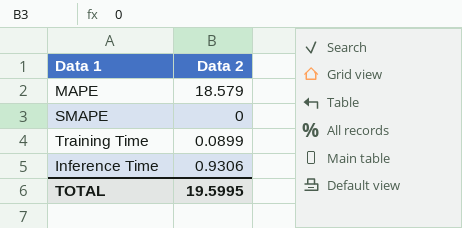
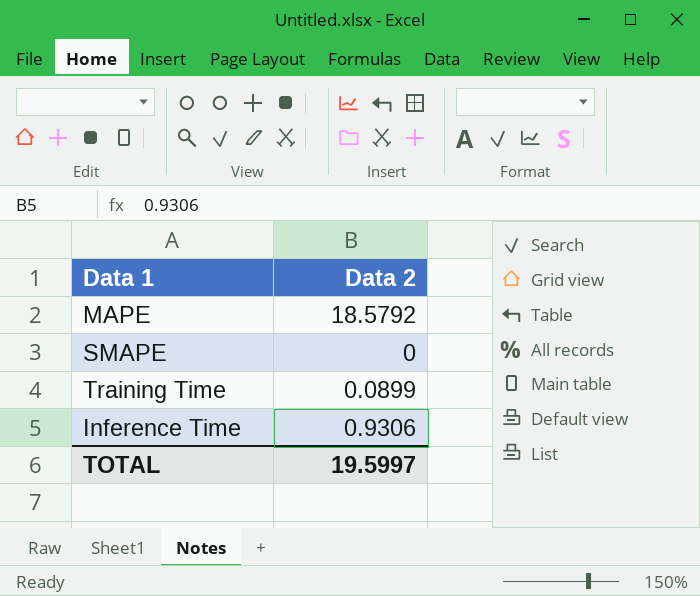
MAPE | Data 2: 18.579 -> 18.5792
TOTAL | Data 2: 19.5995 -> 19.5997

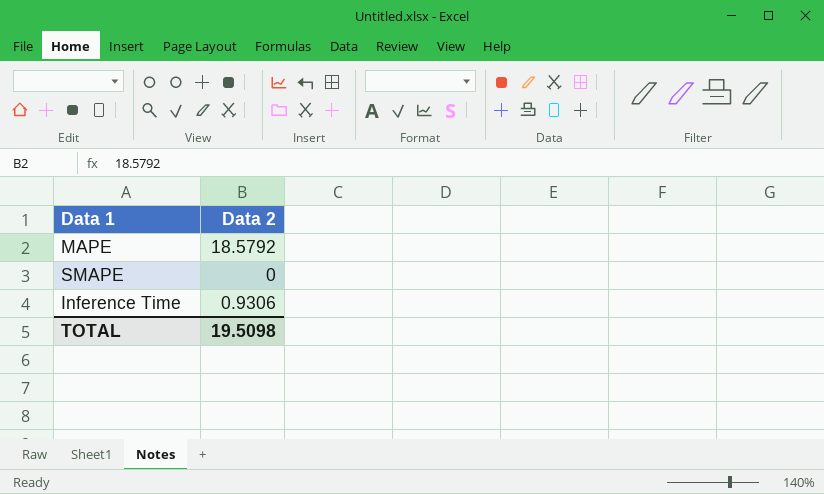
row Training Time: 0.0899 -> none
TOTAL | Data 2: 19.5997 -> 19.5098

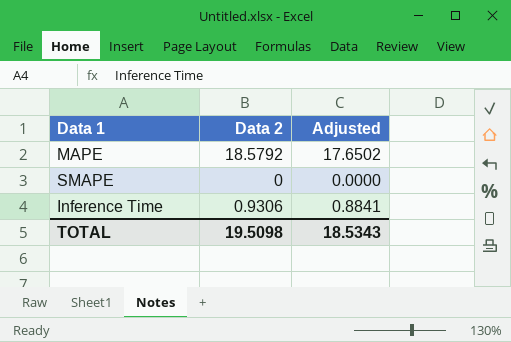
column Adjusted | formula: none -> [Data 2] * 0.95

